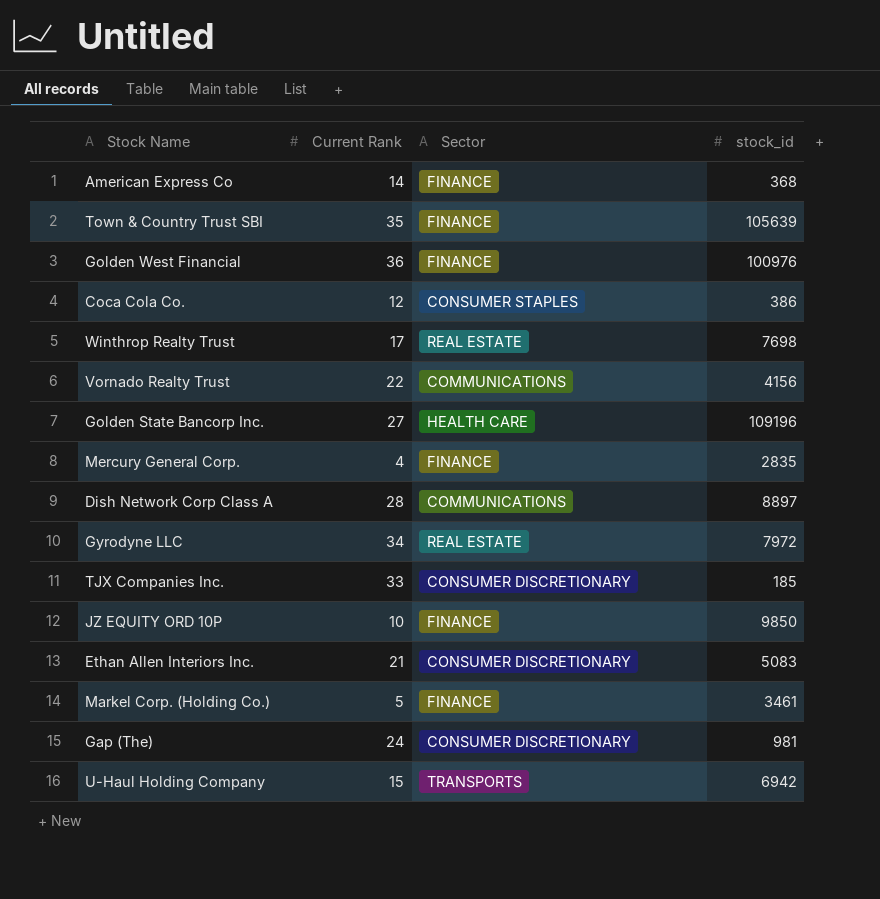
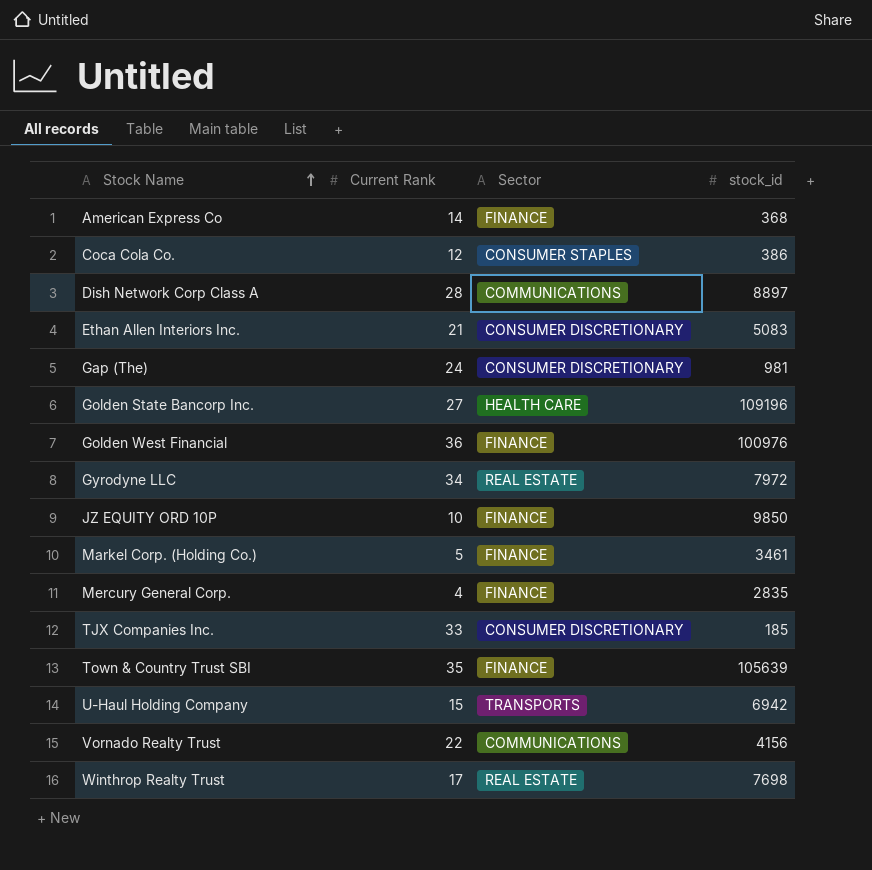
row order: none -> Stock Name ascending

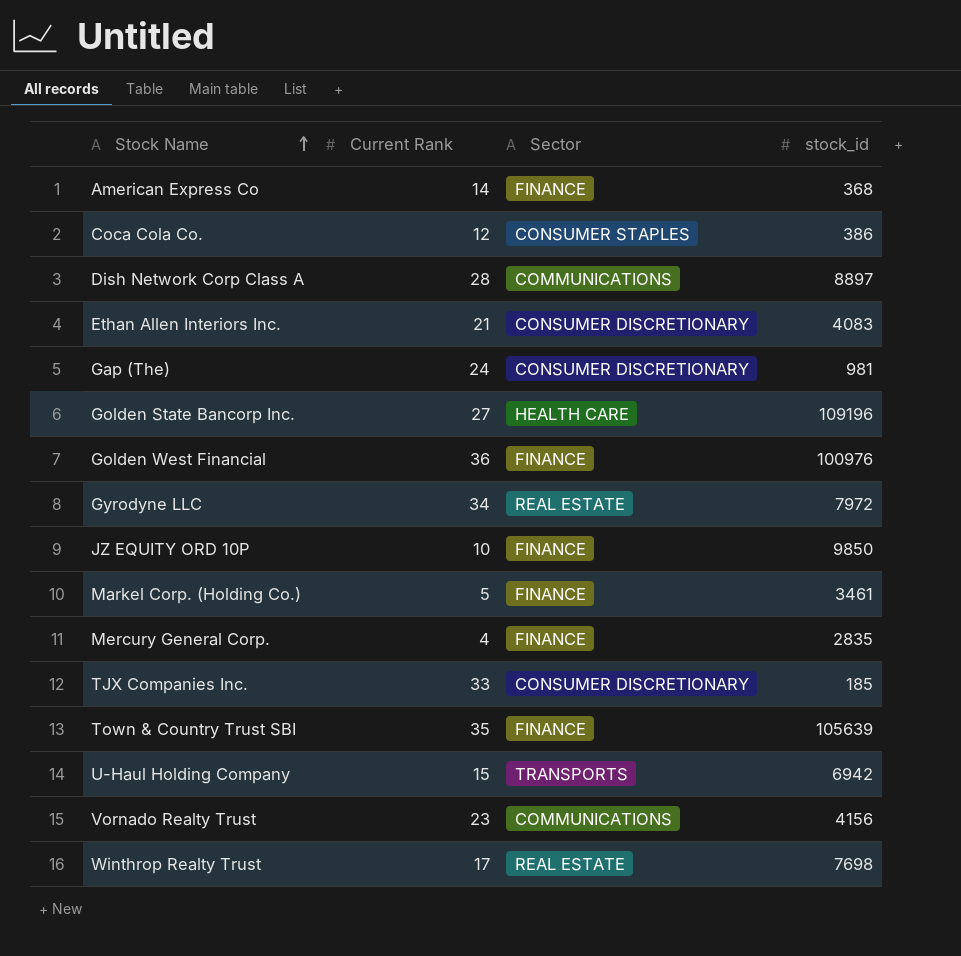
Ethan Allen Interiors Inc. | stock_id: 5083 -> 4083
Vornado Realty Trust | Current Rank: 22 -> 23

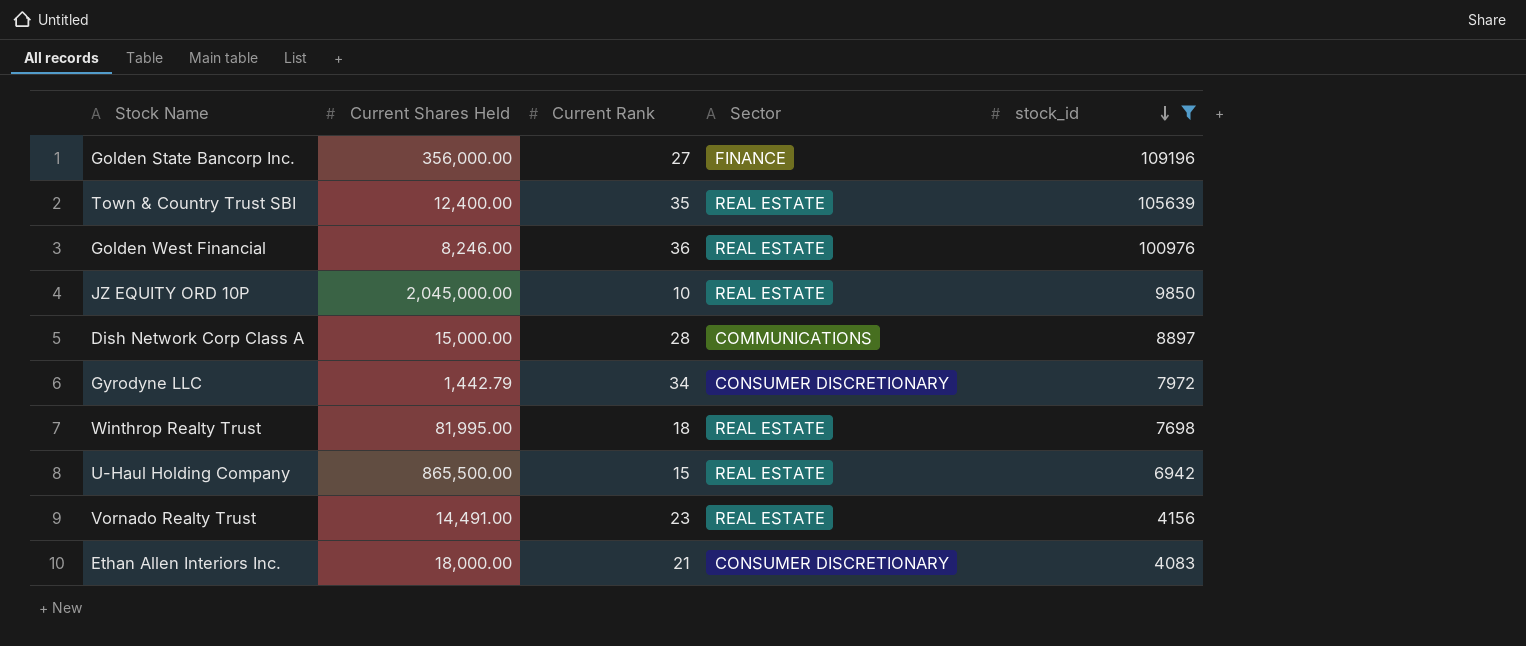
filter: none -> stock_id >= 4083
row order: Stock Name ascending -> stock_id descending
column Current Shares Held | position: none -> 2
Golden State Bancorp Inc. | Sector: HEALTH CARE -> FINANCE
Town & Country Trust SBI | Sector: FINANCE -> REAL ESTATE
Golden West Financial | Sector: FINANCE -> REAL ESTATE
JZ EQUITY ORD 10P | Sector: FINANCE -> REAL ESTATE
Gyrodyne LLC | Sector: REAL ESTATE -> CONSUMER DISCRETIONARY
Winthrop Realty Trust | Current Rank: 17 -> 18
U-Haul Holding Company | Sector: TRANSPORTS -> REAL ESTATE
Vornado Realty Trust | Sector: COMMUNICATIONS -> REAL ESTATE

